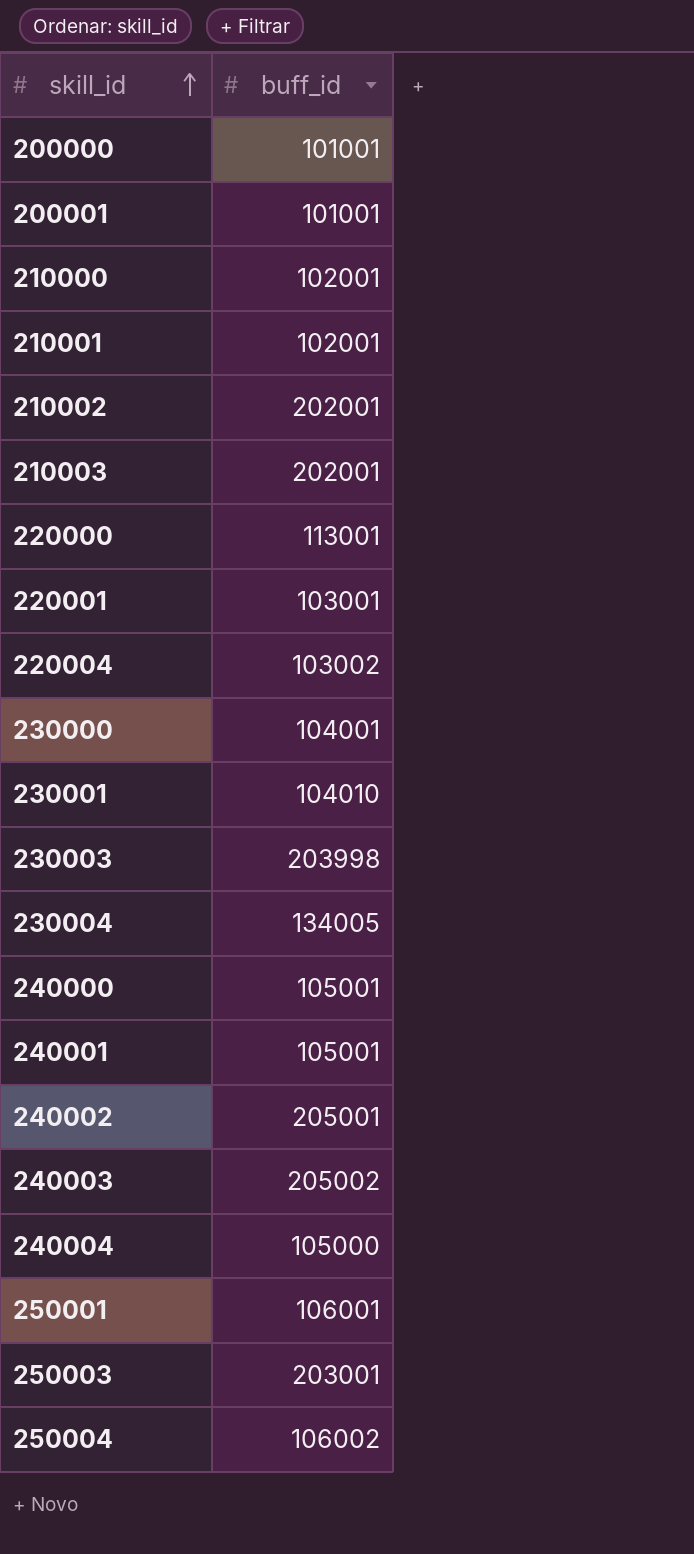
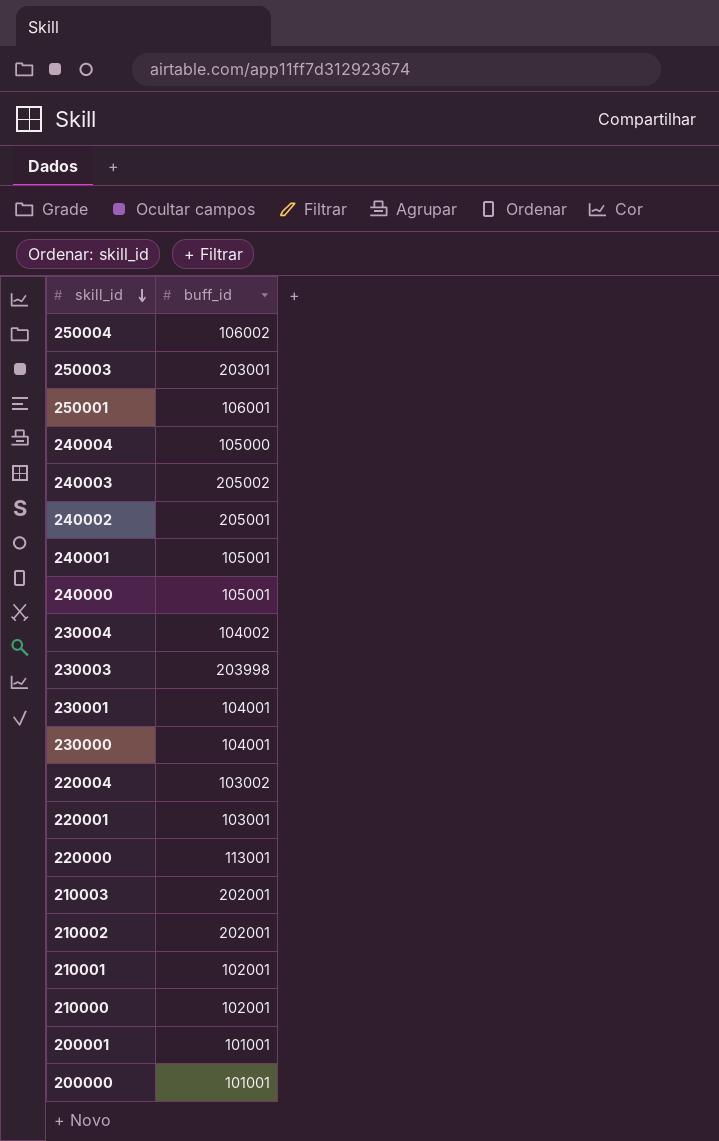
row order: skill_id ascending -> skill_id descending
230004 | buff_id: 134005 -> 104002
230001 | buff_id: 104010 -> 104001

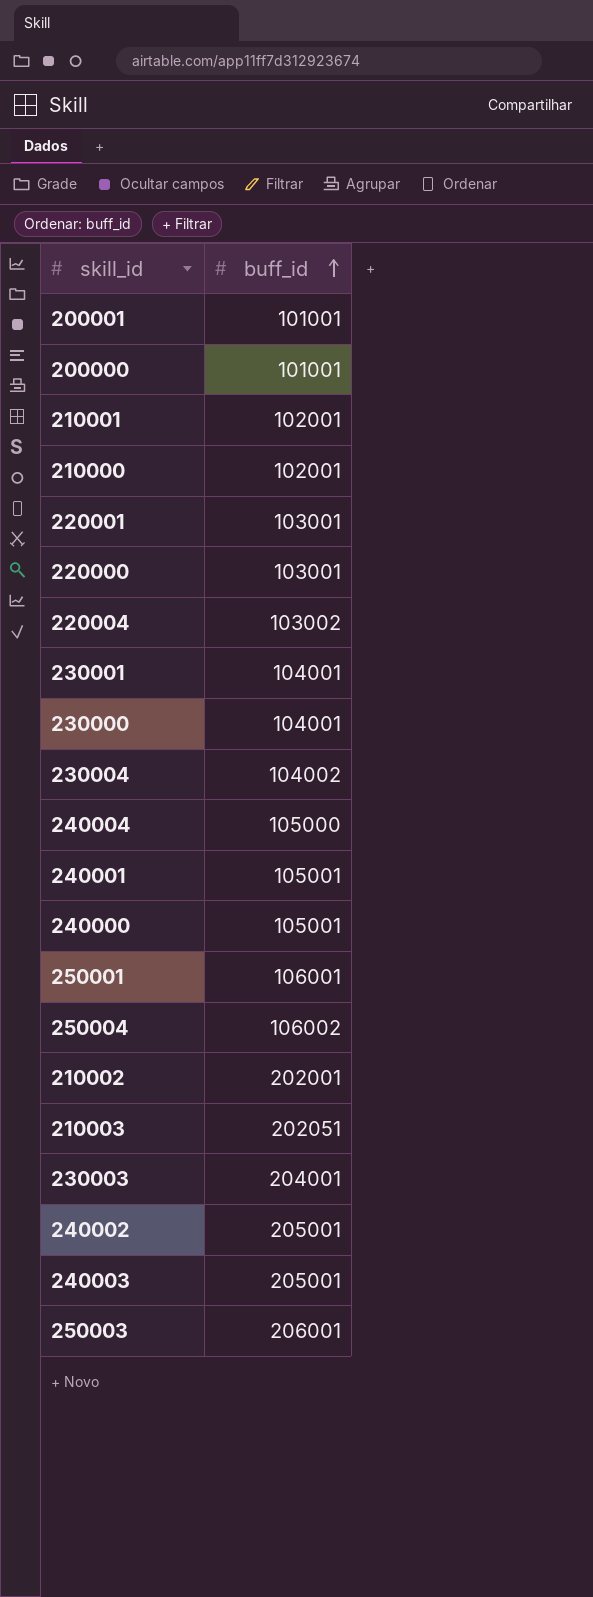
row order: skill_id descending -> buff_id ascending
220000 | buff_id: 113001 -> 103001
210003 | buff_id: 202001 -> 202051
230003 | buff_id: 203998 -> 204001
240003 | buff_id: 205002 -> 205001
250003 | buff_id: 203001 -> 206001

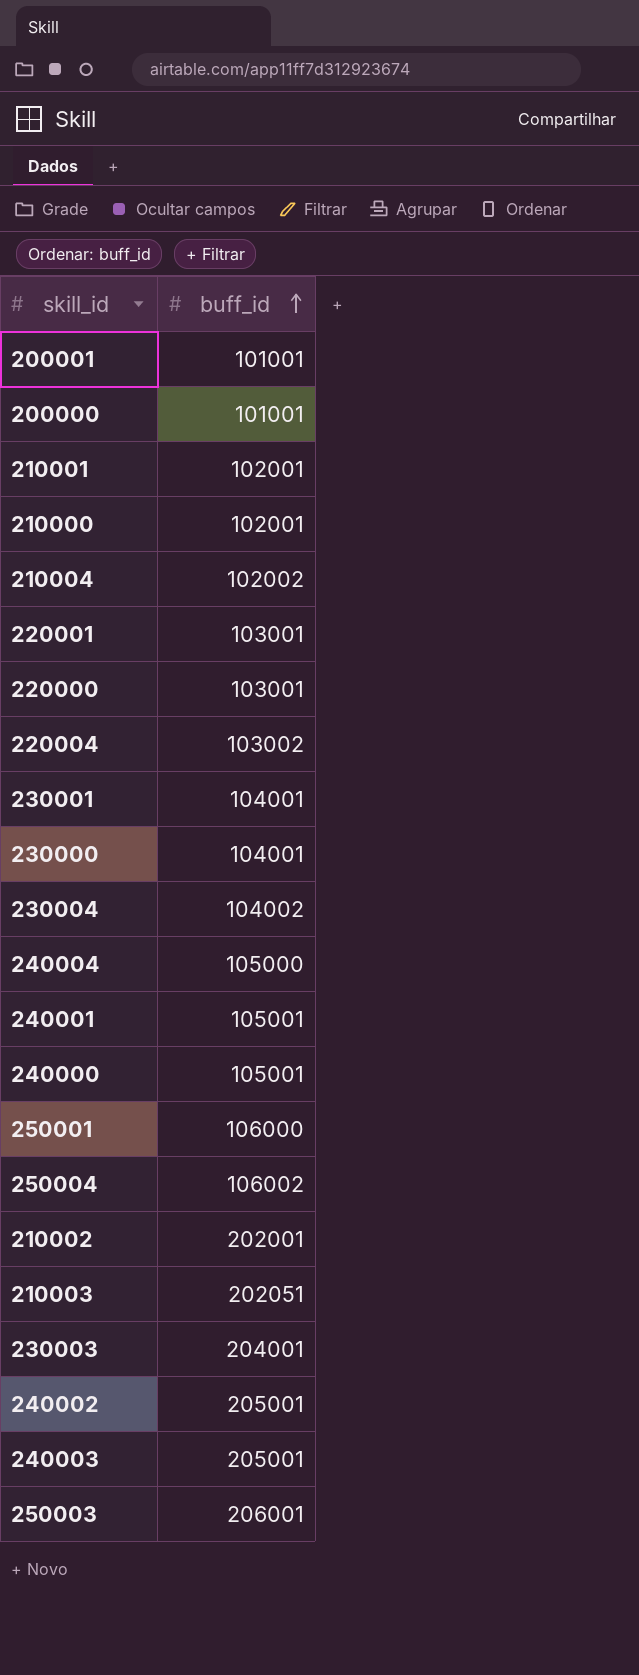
row 210004: none -> 102002
250001 | buff_id: 106001 -> 106000

